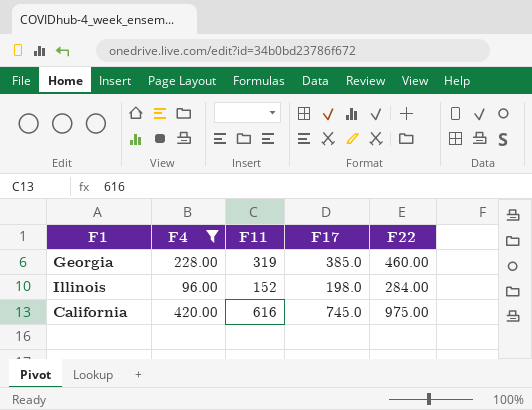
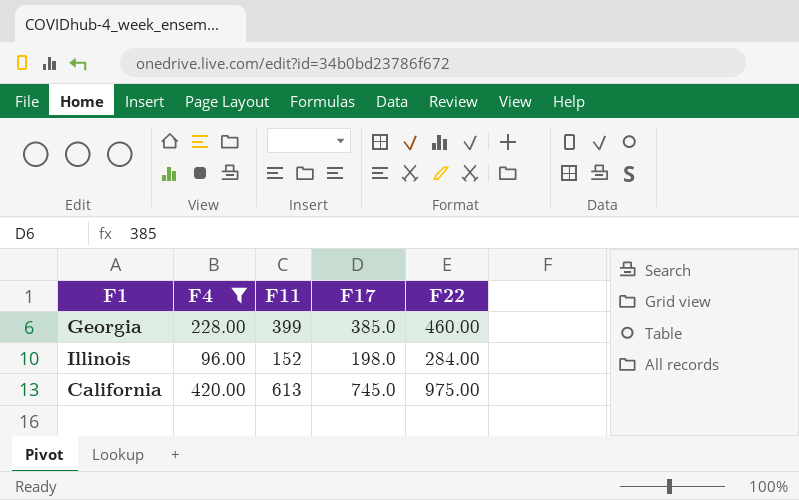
Georgia | F11: 319 -> 399
California | F11: 616 -> 613

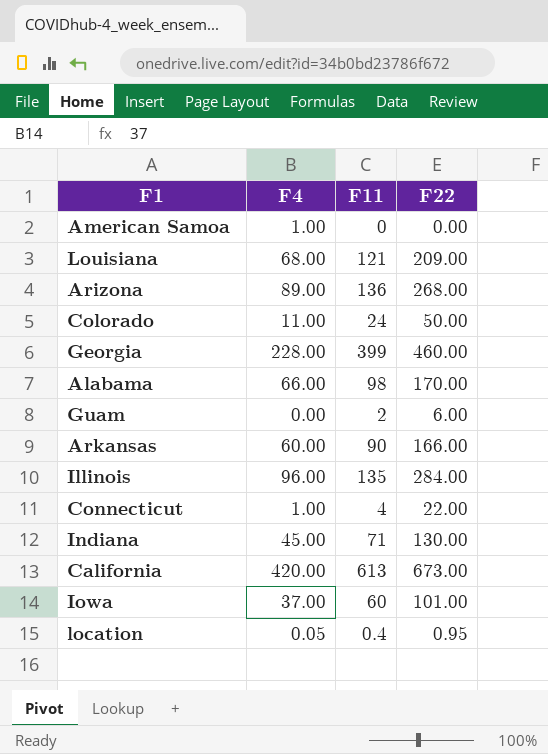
filter: F4 >= 96.00 -> none
column F17 | position: 4 -> none
Illinois | F11: 152 -> 135
California | F22: 975.00 -> 673.00

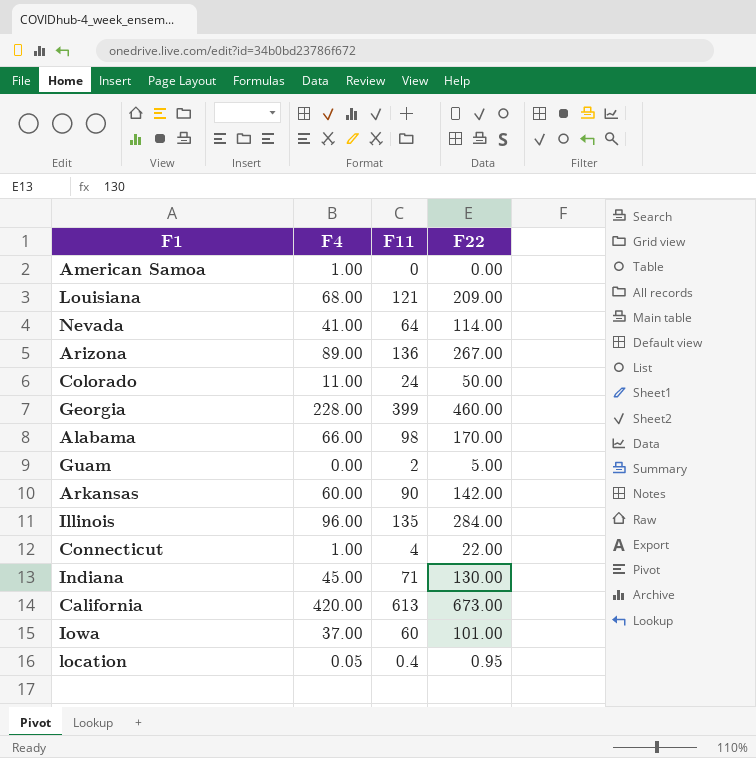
row Nevada: none -> 41.00 | 64 | 114.00
Arizona | F22: 268.00 -> 267.00
Guam | F22: 6.00 -> 5.00
Arkansas | F22: 166.00 -> 142.00

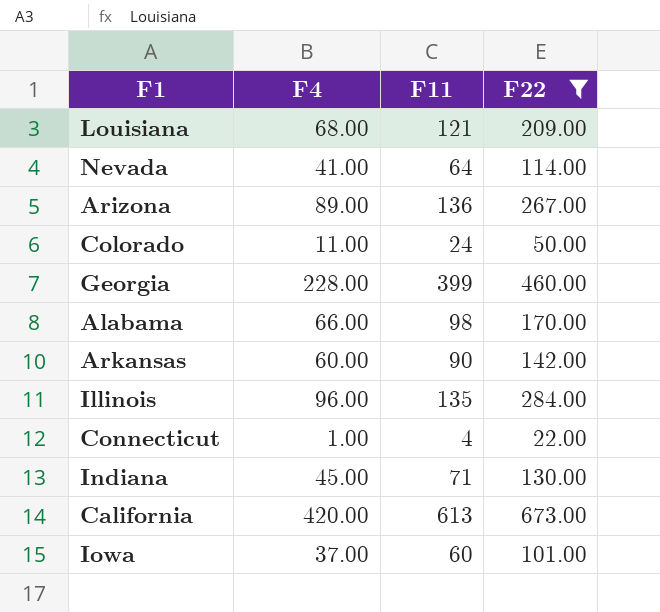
filter: none -> F22 >= 22.00

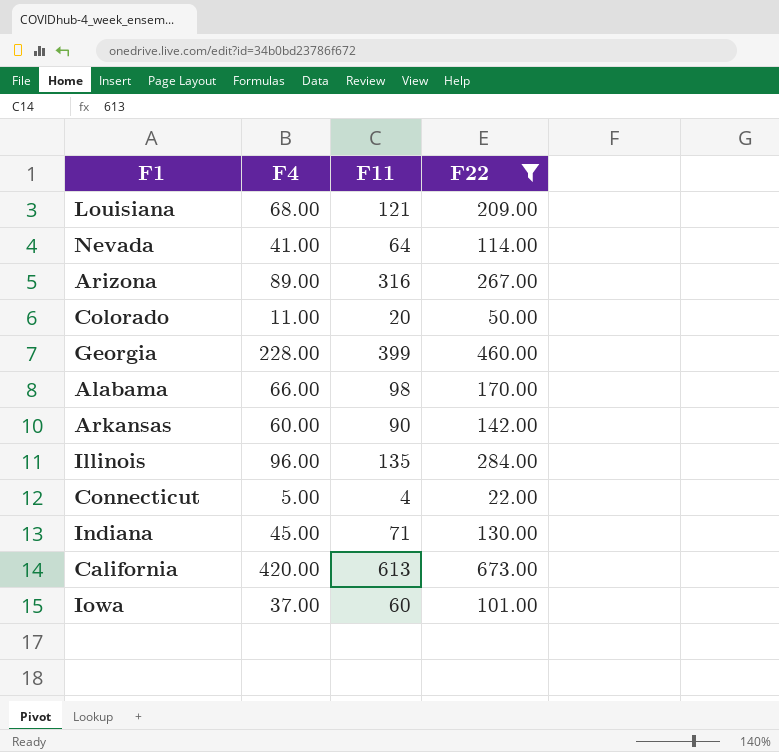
Arizona | F11: 136 -> 316
Colorado | F11: 24 -> 20
Connecticut | F4: 1.00 -> 5.00

